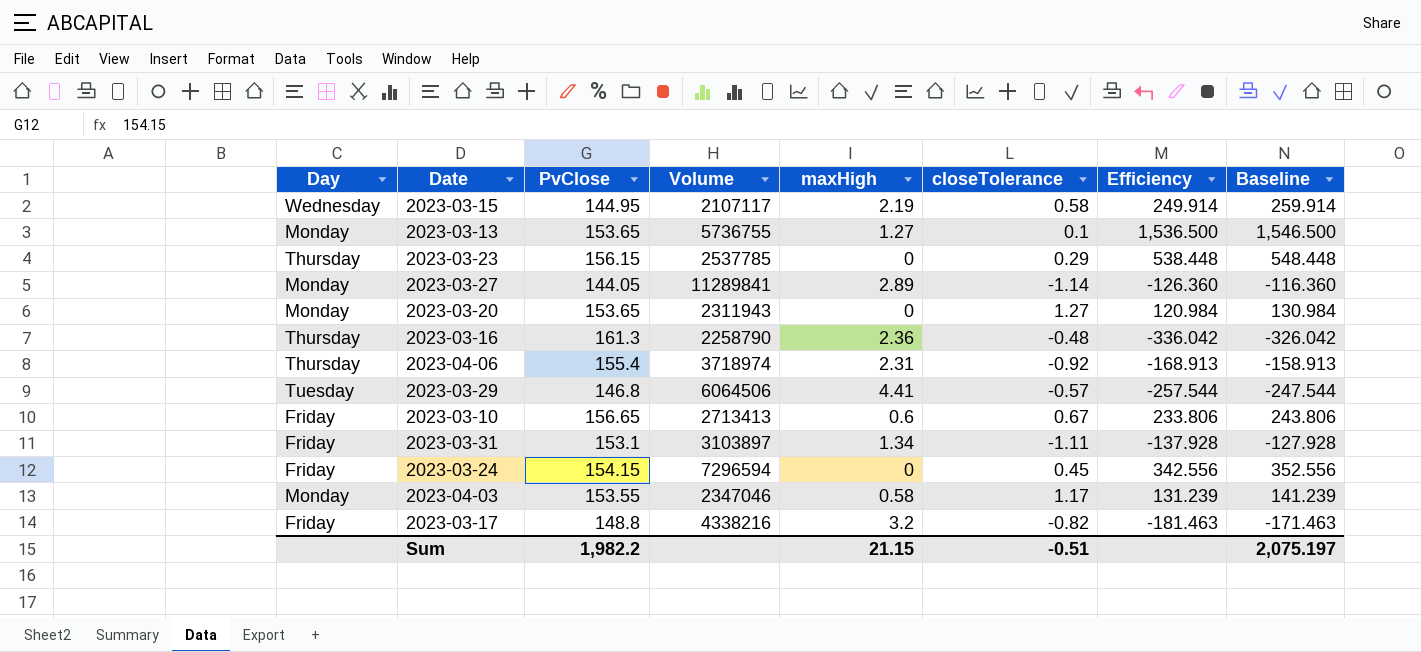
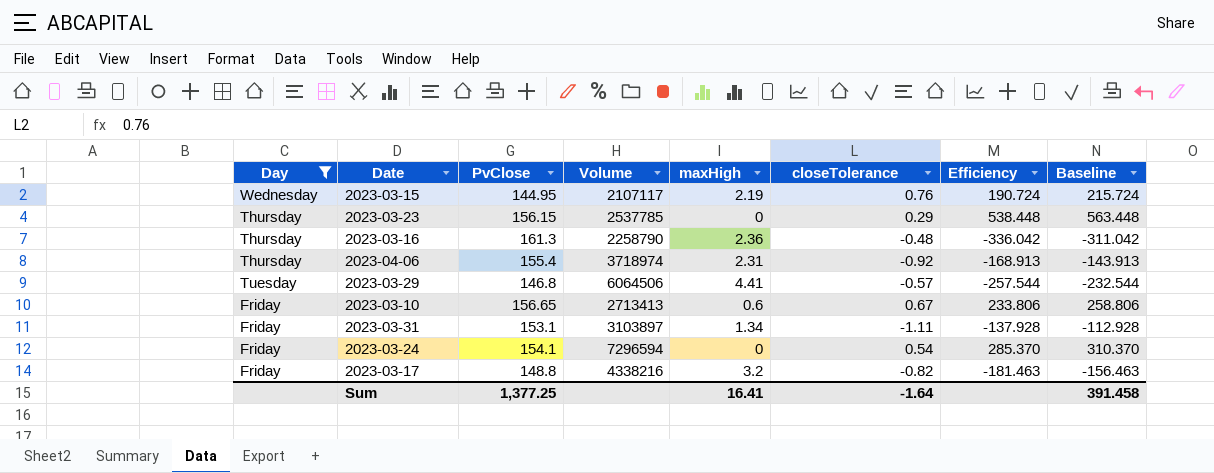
filter: none -> Day != Monday
column Baseline | formula: [Efficiency] + 10 -> [Efficiency] + 25
2023-03-15 | closeTolerance: 0.58 -> 0.76
2023-03-15 | Efficiency: 249.914 -> 190.724
2023-03-24 | PvClose: 154.15 -> 154.1
2023-03-24 | closeTolerance: 0.45 -> 0.54
2023-03-24 | Efficiency: 342.556 -> 285.370
Sum | PvClose: 1,982.2 -> 1,377.25
Sum | maxHigh: 21.15 -> 16.41
Sum | closeTolerance: -0.51 -> -1.64
Sum | Baseline: 2,075.197 -> 391.458

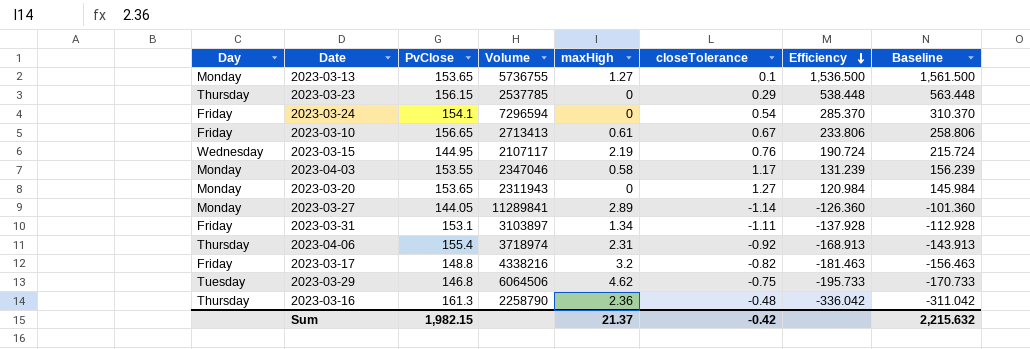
filter: Day != Monday -> none
row order: none -> Efficiency descending
2023-03-10 | maxHigh: 0.6 -> 0.61
2023-03-29 | maxHigh: 4.41 -> 4.62
2023-03-29 | closeTolerance: -0.57 -> -0.75
2023-03-29 | Efficiency: -257.544 -> -195.733
2023-03-29 | Baseline: -232.544 -> -170.733
Sum | PvClose: 1,377.25 -> 1,982.15
Sum | maxHigh: 16.41 -> 21.37
Sum | closeTolerance: -1.64 -> -0.42
Sum | Baseline: 391.458 -> 2,215.632

